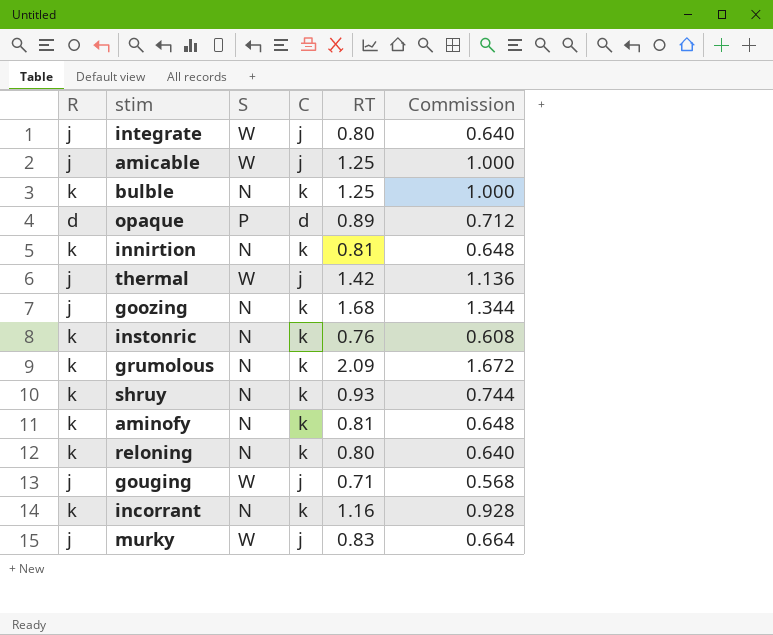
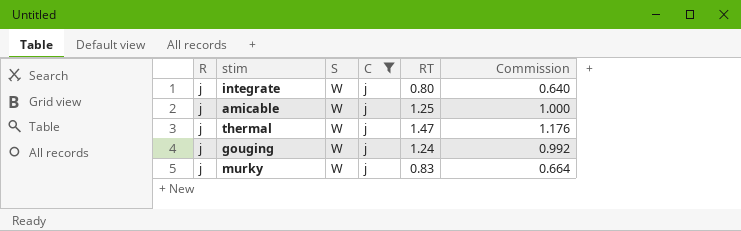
filter: none -> C = j
thermal | RT: 1.42 -> 1.47
thermal | Commission: 1.136 -> 1.176
gouging | RT: 0.71 -> 1.24
gouging | Commission: 0.568 -> 0.992

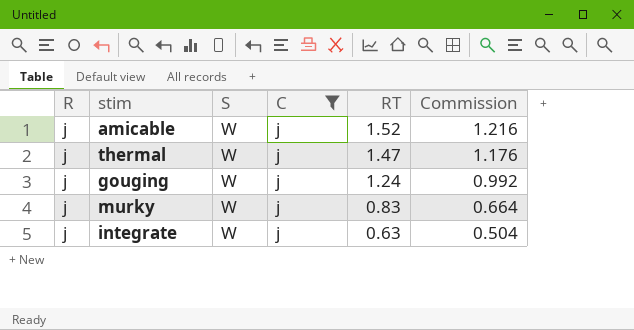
row order: none -> RT descending
amicable | RT: 1.25 -> 1.52
amicable | Commission: 1.000 -> 1.216
integrate | RT: 0.80 -> 0.63
integrate | Commission: 0.640 -> 0.504

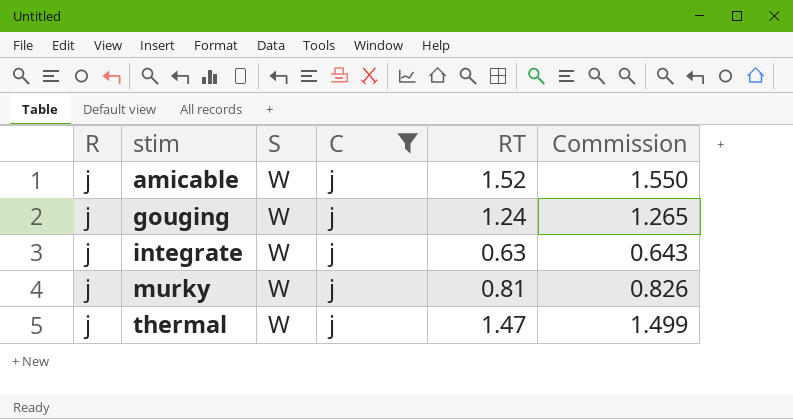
row order: RT descending -> stim ascending
column Commission | formula: [RT] * 0.8 -> [RT] * 1.02
murky | RT: 0.83 -> 0.81

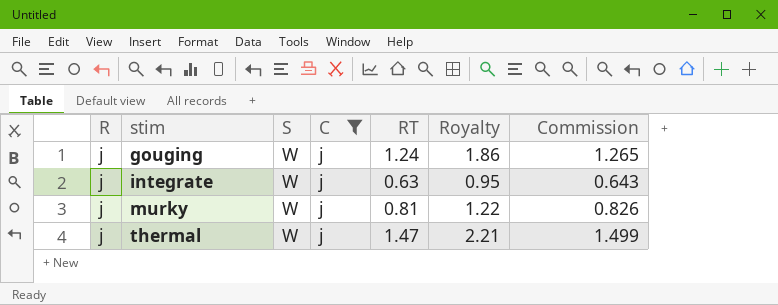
column Royalty | formula: none -> [RT] * 1.5
row amicable: j | W | j | 1.52 | 1.550 -> none

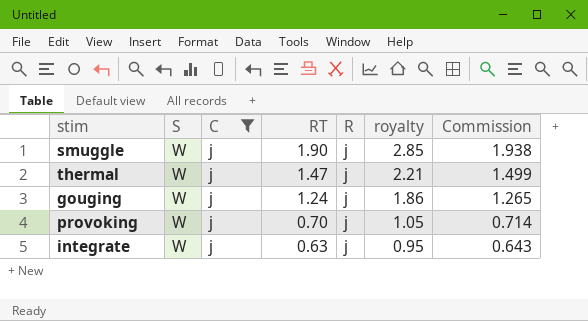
row order: stim ascending -> RT descending
column R | position: 1 -> 5
column name: Royalty -> royalty
row murky: j | W | j | 0.81 | 1.22 | 0.826 -> none
row smuggle: none -> W | j | 1.90 | j | 2.85 | 1.938
row provoking: none -> W | j | 0.70 | j | 1.05 | 0.714

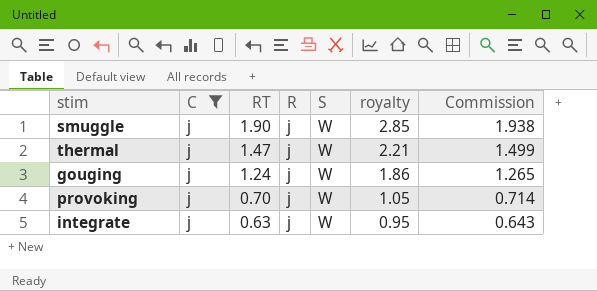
column S | position: 2 -> 5

